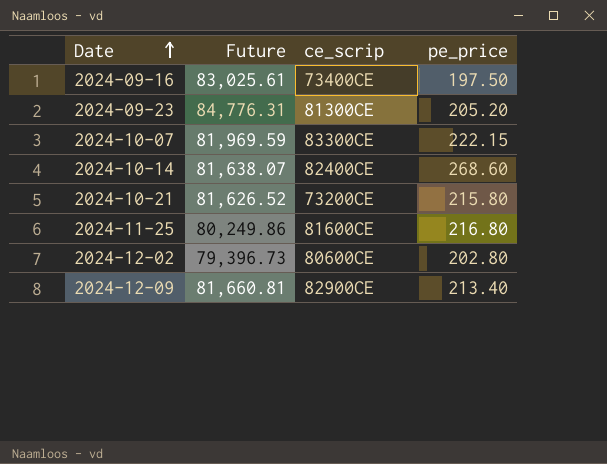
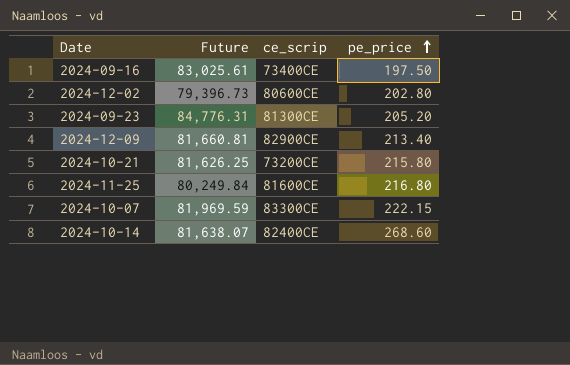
row order: Date ascending -> pe_price ascending
2024-10-21 | Future: 81,626.52 -> 81,626.25
2024-11-25 | Future: 80,249.86 -> 80,249.84

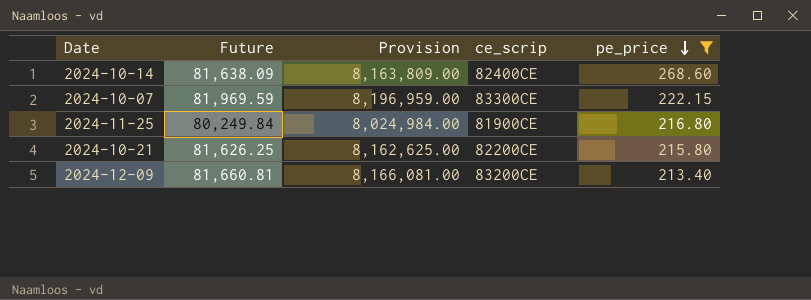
filter: none -> pe_price >= 213.40
row order: pe_price ascending -> pe_price descending
column Provision | formula: none -> [Future] * 100
2024-10-14 | Future: 81,638.07 -> 81,638.09
2024-11-25 | ce_scrip: 81600CE -> 81900CE
2024-10-21 | ce_scrip: 73200CE -> 82200CE
2024-12-09 | ce_scrip: 82900CE -> 83200CE

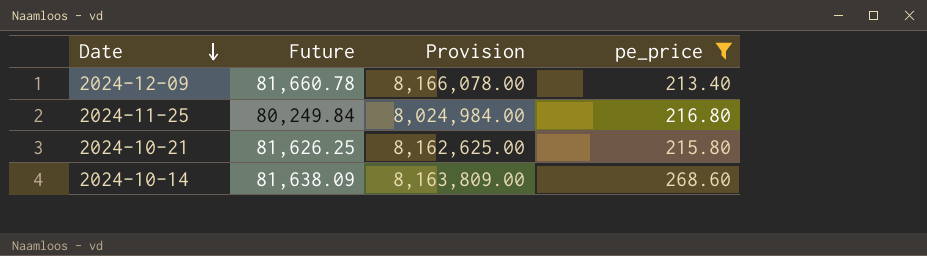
row order: pe_price descending -> Date descending
column ce_scrip | position: 4 -> none
row 2024-10-07: 81,969.59 | 8,196,959.00 | 83300CE | 222.15 -> none
2024-12-09 | Future: 81,660.81 -> 81,660.78
2024-12-09 | Provision: 8,166,081.00 -> 8,166,078.00

